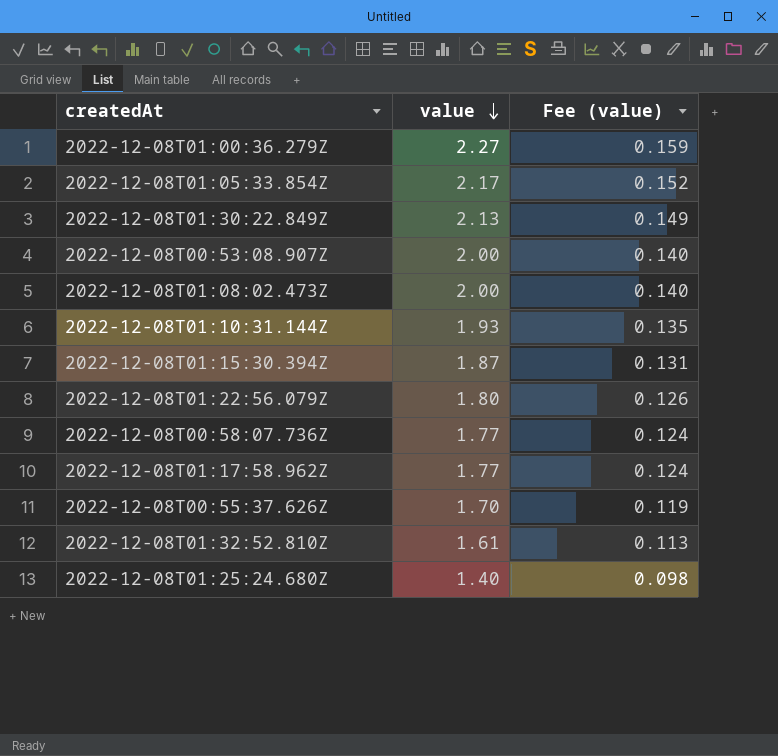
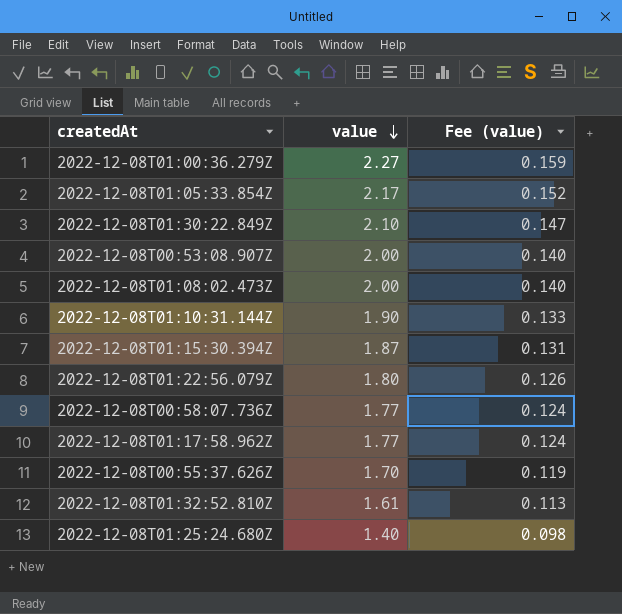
2022-12-08T01:30:22.849Z | value: 2.13 -> 2.10
2022-12-08T01:30:22.849Z | Fee (value): 0.149 -> 0.147
2022-12-08T01:10:31.144Z | value: 1.93 -> 1.90
2022-12-08T01:10:31.144Z | Fee (value): 0.135 -> 0.133

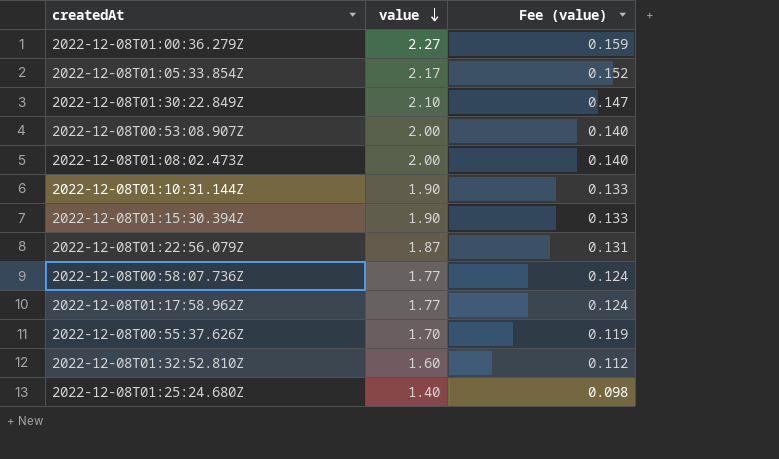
2022-12-08T01:15:30.394Z | value: 1.87 -> 1.90
2022-12-08T01:15:30.394Z | Fee (value): 0.131 -> 0.133
2022-12-08T01:22:56.079Z | value: 1.80 -> 1.87
2022-12-08T01:22:56.079Z | Fee (value): 0.126 -> 0.131
2022-12-08T01:32:52.810Z | value: 1.61 -> 1.60
2022-12-08T01:32:52.810Z | Fee (value): 0.113 -> 0.112

